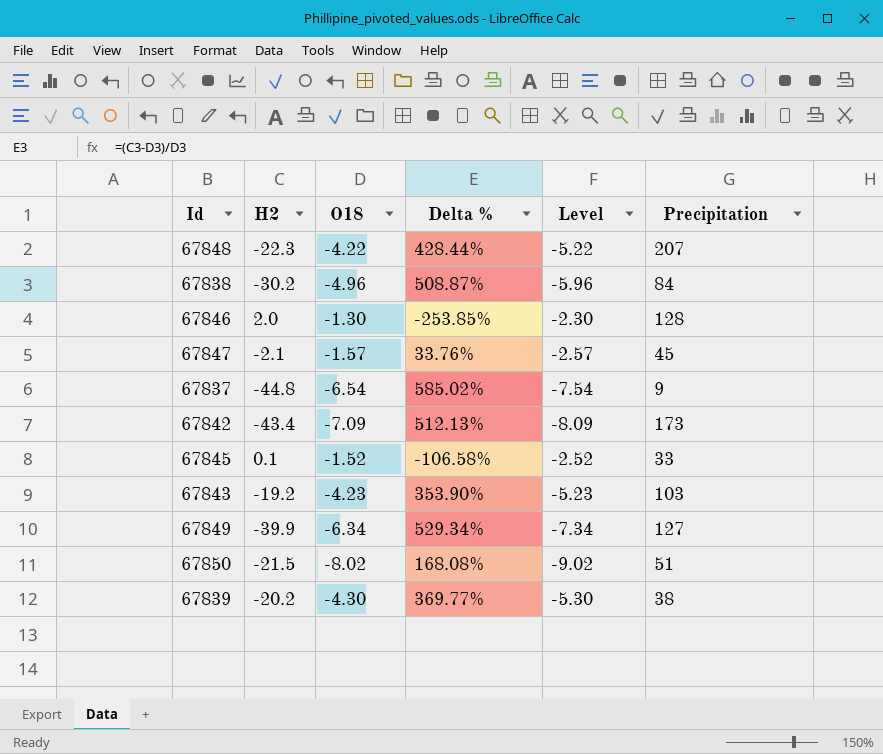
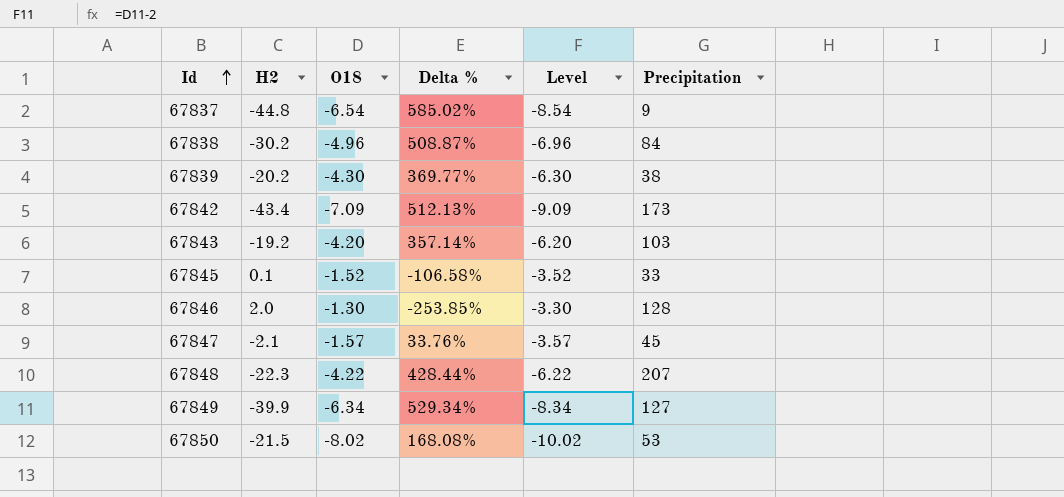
row order: none -> Id ascending
column Level | formula: [O18] - 1 -> [O18] - 2
67843 | O18: -4.23 -> -4.20
67843 | Delta %: 353.90% -> 357.14%
67850 | Precipitation: 51 -> 53

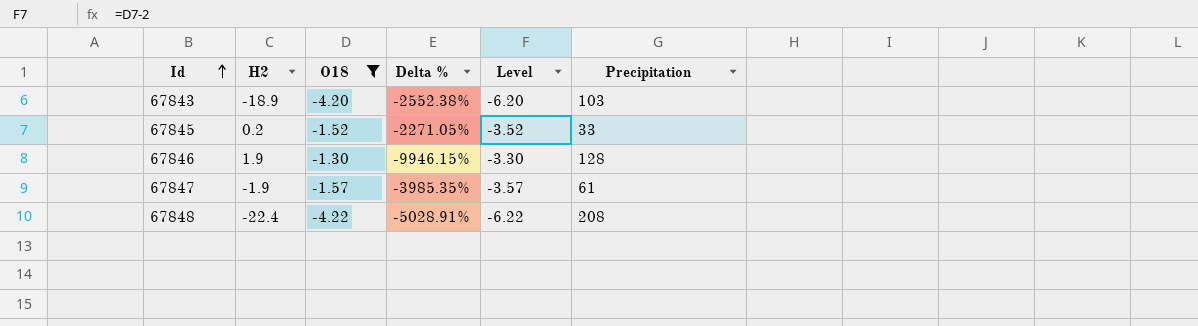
filter: none -> O18 >= -4.22
column Delta % | formula: ([H2] - [O18]) / [O18] -> ([Precipitation] - [O18]) / [O18]
67843 | H2: -19.2 -> -18.9
67845 | H2: 0.1 -> 0.2
67846 | H2: 2.0 -> 1.9
67847 | H2: -2.1 -> -1.9
67847 | Precipitation: 45 -> 61
67848 | H2: -22.3 -> -22.4
67848 | Precipitation: 207 -> 208

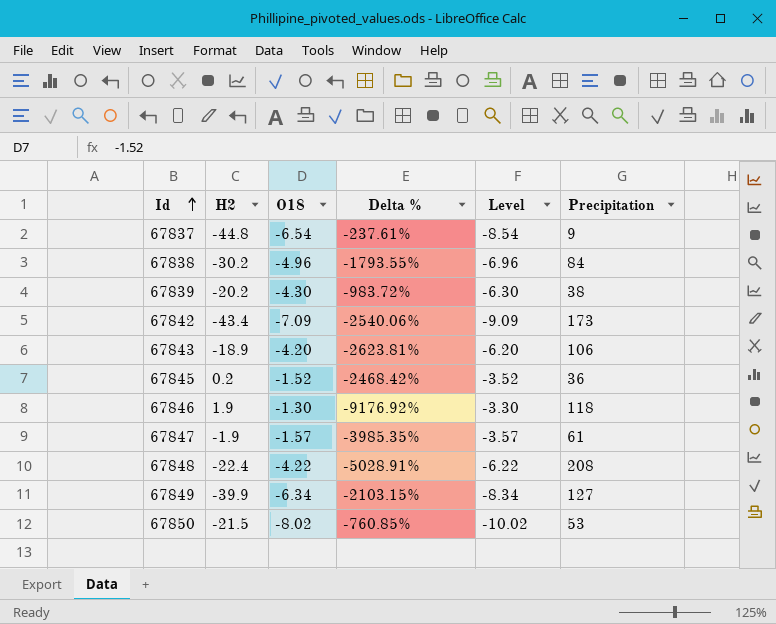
filter: O18 >= -4.22 -> none
67843 | Delta %: -2552.38% -> -2623.81%
67843 | Precipitation: 103 -> 106
67845 | Delta %: -2271.05% -> -2468.42%
67845 | Precipitation: 33 -> 36
67846 | Delta %: -9946.15% -> -9176.92%
67846 | Precipitation: 128 -> 118

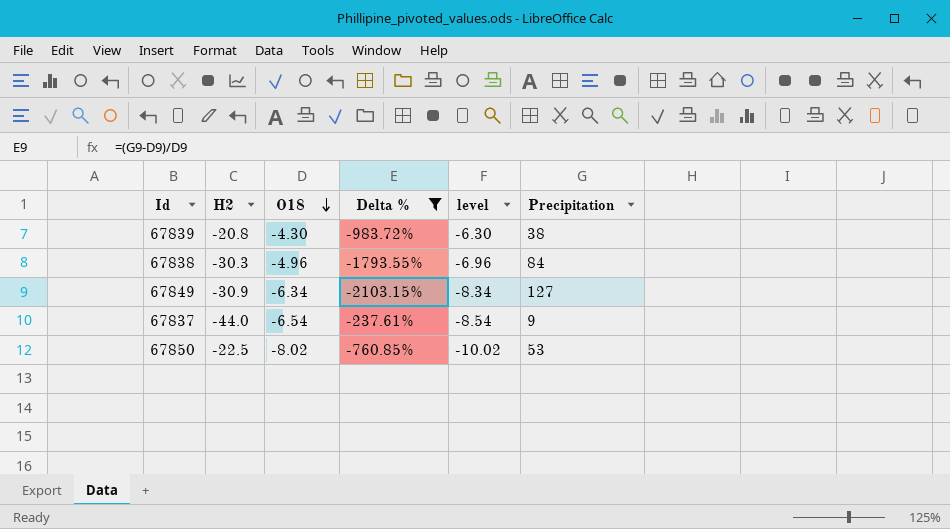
filter: none -> Delta % >= -2103.15%
row order: Id ascending -> O18 descending
column name: Level -> level
67839 | H2: -20.2 -> -20.8
67838 | H2: -30.2 -> -30.3
67849 | H2: -39.9 -> -30.9
67837 | H2: -44.8 -> -44.0
67850 | H2: -21.5 -> -22.5

